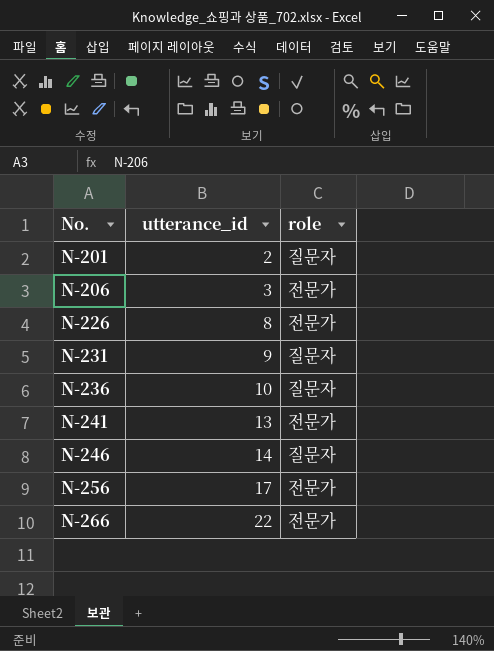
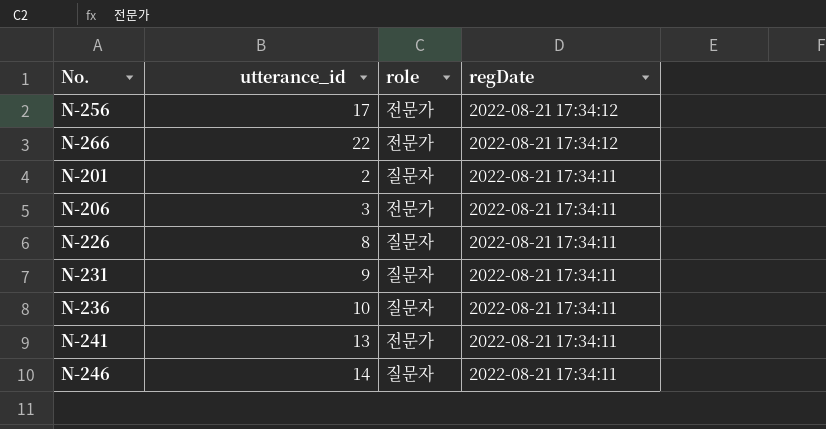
row order: No. ascending -> regDate descending
column regDate | position: none -> 4
N-226 | role: 전문가 -> 질문자

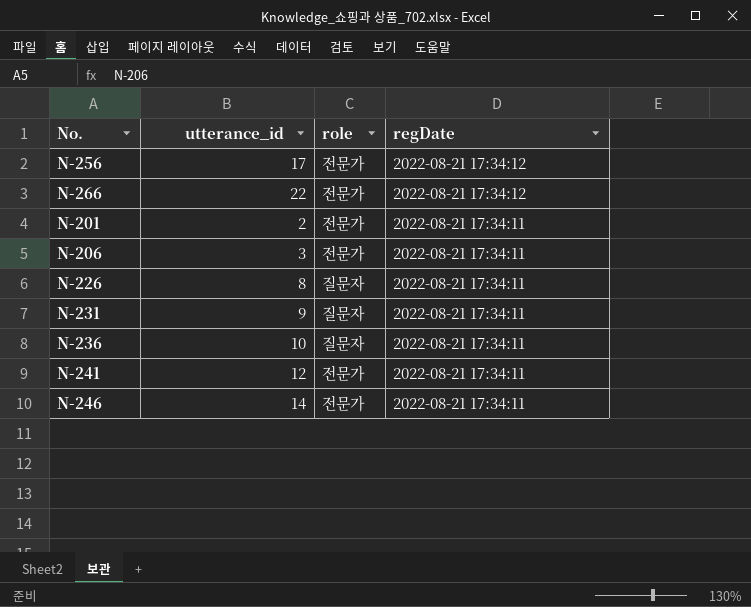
N-201 | role: 질문자 -> 전문가
N-241 | utterance_id: 13 -> 12
N-246 | role: 질문자 -> 전문가

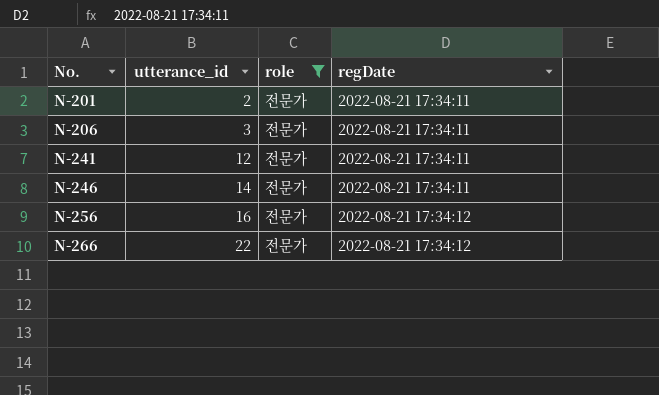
filter: none -> role = 전문가
row order: regDate descending -> No. ascending
N-256 | utterance_id: 17 -> 16

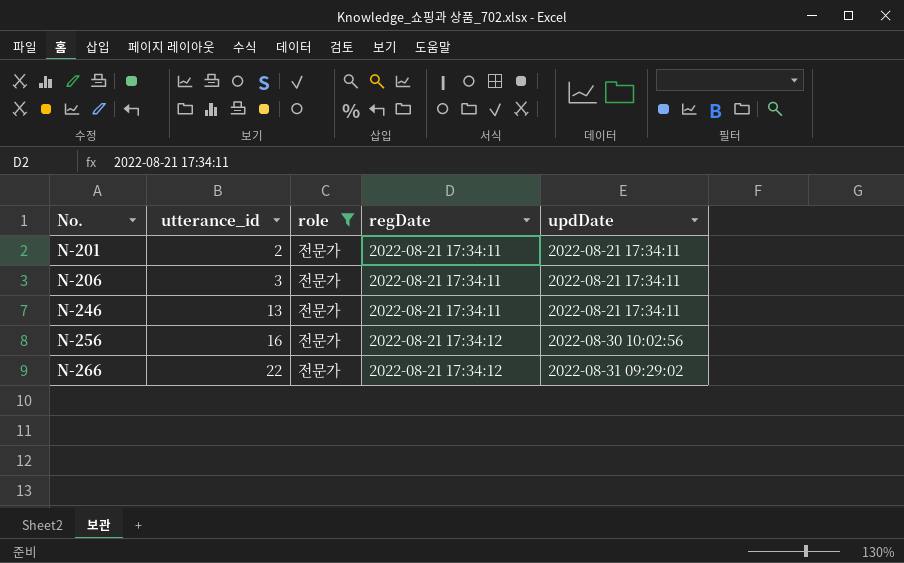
column updDate | position: none -> 5
row N-241: 12 | 전문가 | 2022-08-21 17:34:11 -> none
N-246 | utterance_id: 14 -> 13

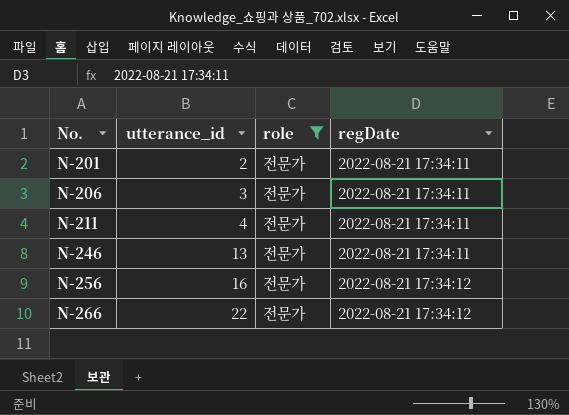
column updDate | position: 5 -> none
row N-211: none -> 4 | 전문가 | 2022-08-21 17:34:11

